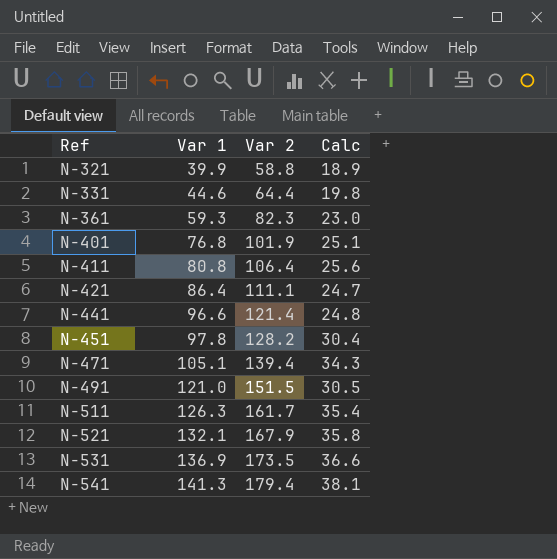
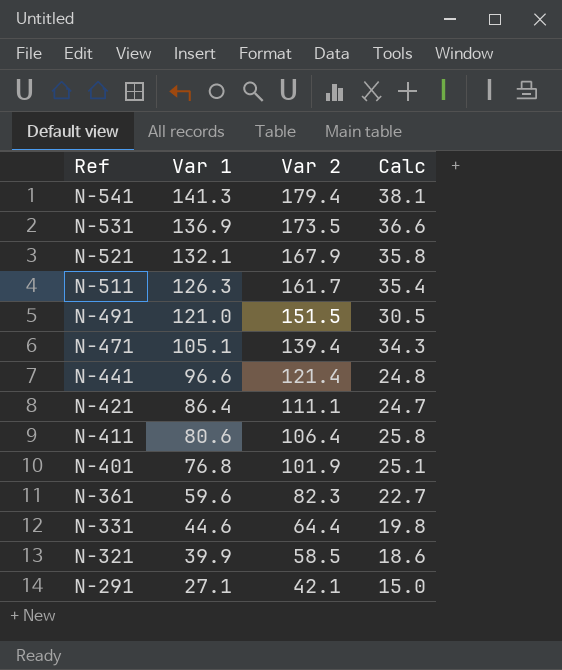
row order: Ref ascending -> Ref descending
row N-451: 97.8 | 128.2 | 30.4 -> none
N-411 | Var 1: 80.8 -> 80.6
N-411 | Calc: 25.6 -> 25.8
N-361 | Var 1: 59.3 -> 59.6
N-361 | Calc: 23.0 -> 22.7
N-321 | Var 2: 58.8 -> 58.5
N-321 | Calc: 18.9 -> 18.6
row N-291: none -> 27.1 | 42.1 | 15.0

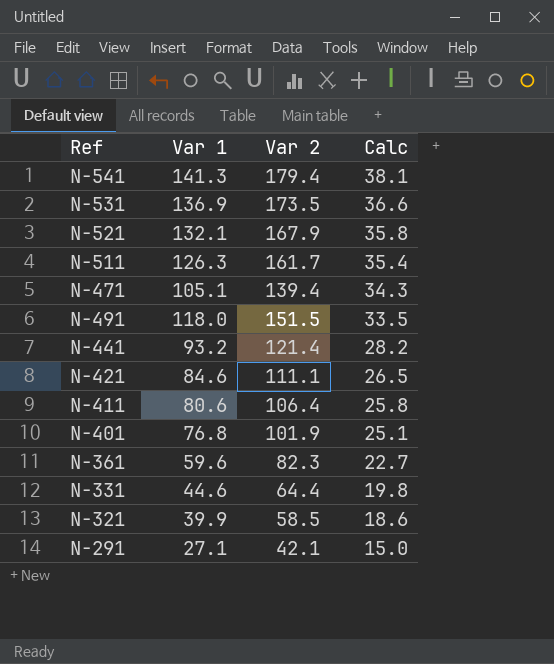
row order: Ref descending -> Calc descending
N-491 | Var 1: 121.0 -> 118.0
N-491 | Calc: 30.5 -> 33.5
N-441 | Var 1: 96.6 -> 93.2
N-441 | Calc: 24.8 -> 28.2
N-421 | Var 1: 86.4 -> 84.6
N-421 | Calc: 24.7 -> 26.5

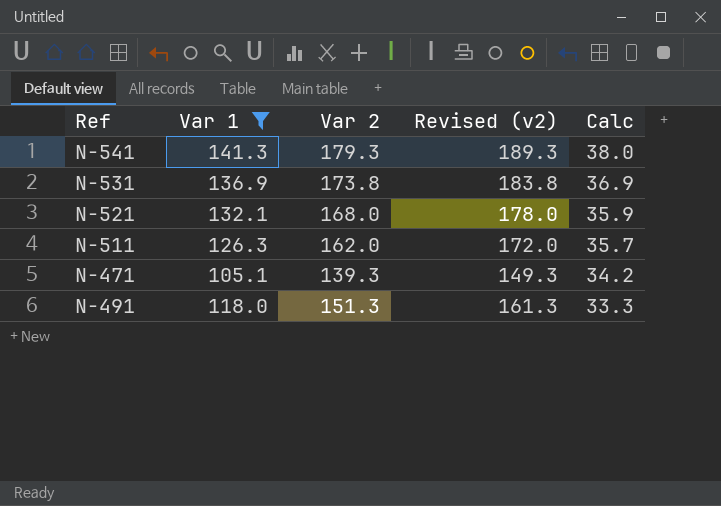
filter: none -> Var 1 >= 105.1
column Revised (v2) | formula: none -> [Var 2] + 10
N-541 | Var 2: 179.4 -> 179.3
N-541 | Calc: 38.1 -> 38.0
N-531 | Var 2: 173.5 -> 173.8
N-531 | Calc: 36.6 -> 36.9
N-521 | Var 2: 167.9 -> 168.0
N-521 | Calc: 35.8 -> 35.9
N-511 | Var 2: 161.7 -> 162.0
N-511 | Calc: 35.4 -> 35.7
N-471 | Var 2: 139.4 -> 139.3
N-471 | Calc: 34.3 -> 34.2
N-491 | Var 2: 151.5 -> 151.3
N-491 | Calc: 33.5 -> 33.3

